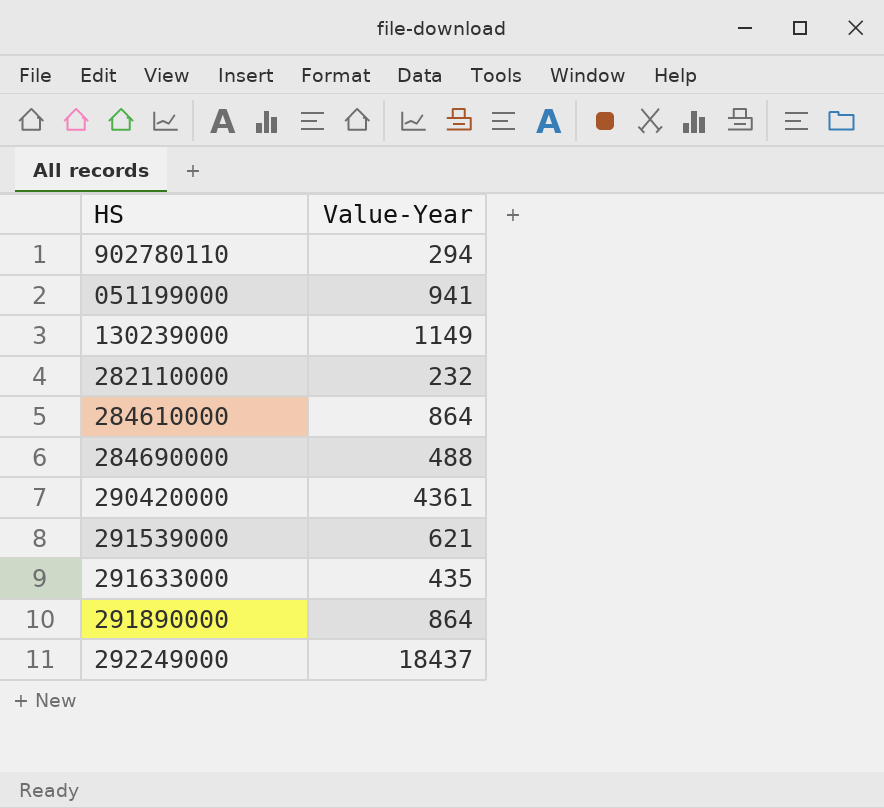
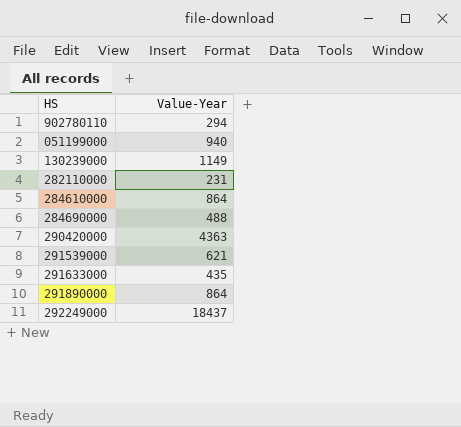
051199000 | Value-Year: 941 -> 940
282110000 | Value-Year: 232 -> 231
290420000 | Value-Year: 4361 -> 4363

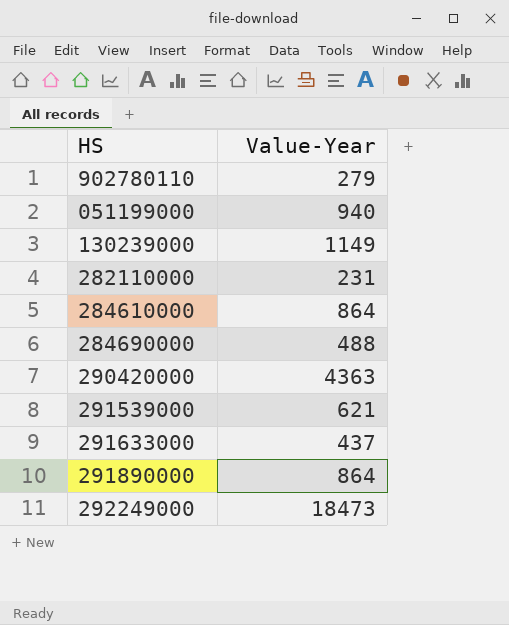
902780110 | Value-Year: 294 -> 279
291633000 | Value-Year: 435 -> 437
292249000 | Value-Year: 18437 -> 18473

